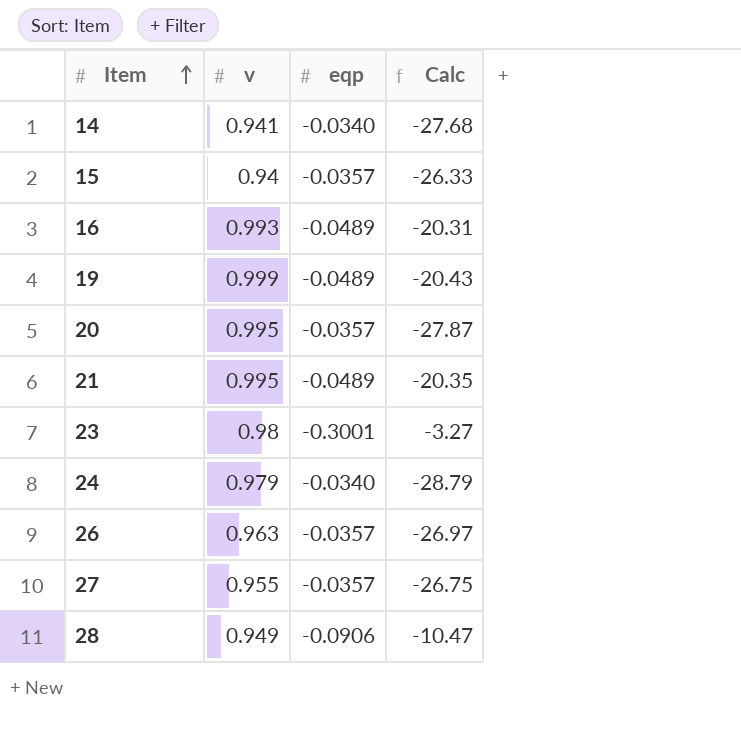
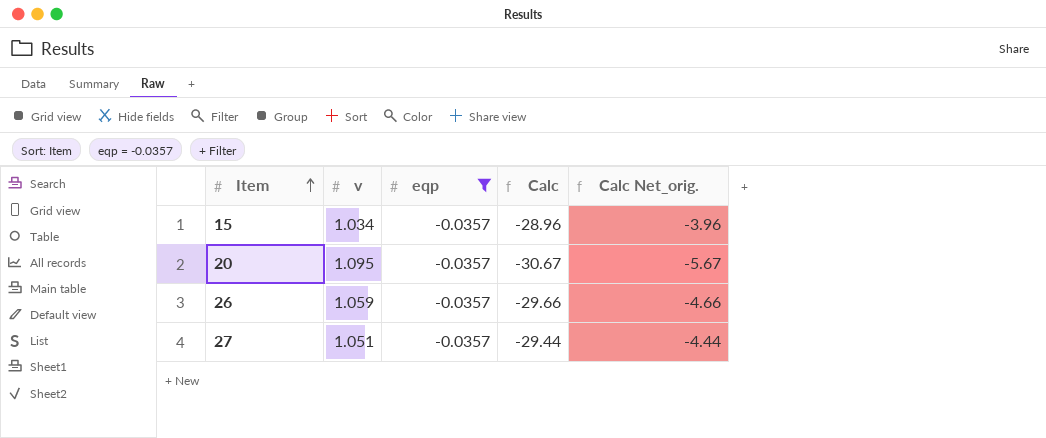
filter: none -> eqp = -0.0357
column Calc Net_orig. | formula: none -> [Calc] + 25
15 | v: 0.94 -> 1.034
15 | Calc: -26.33 -> -28.96
20 | v: 0.995 -> 1.095
20 | Calc: -27.87 -> -30.67
26 | v: 0.963 -> 1.059
26 | Calc: -26.97 -> -29.66
27 | v: 0.955 -> 1.051
27 | Calc: -26.75 -> -29.44

